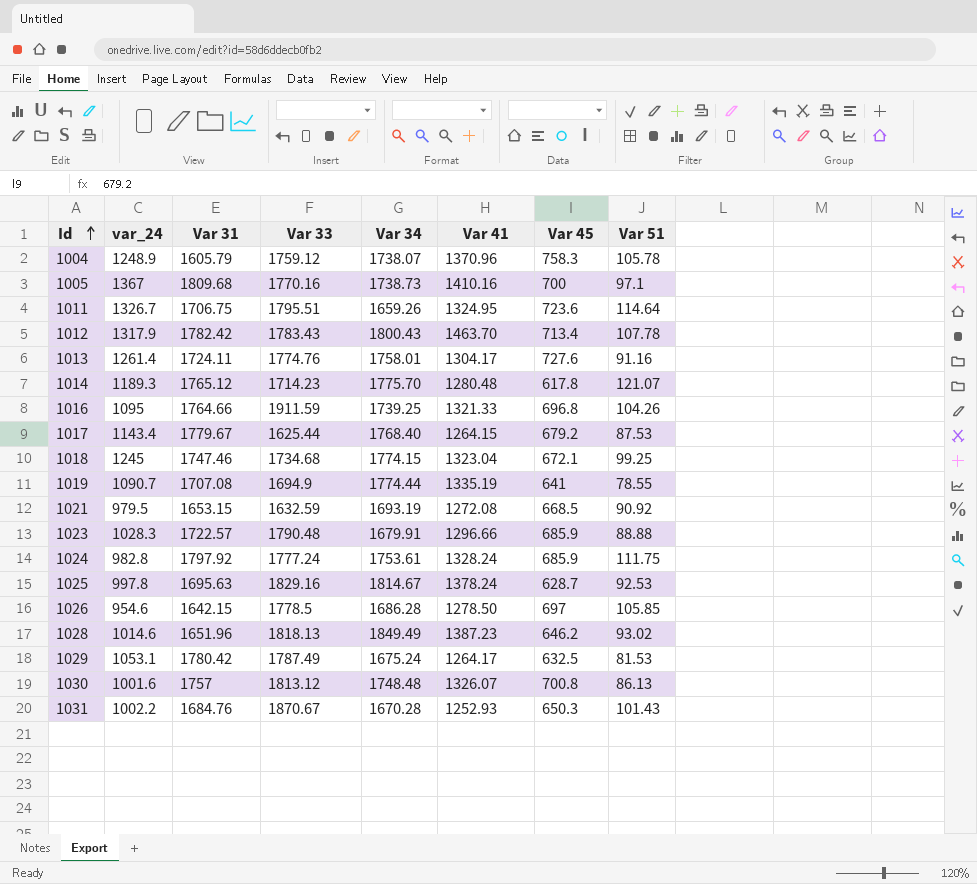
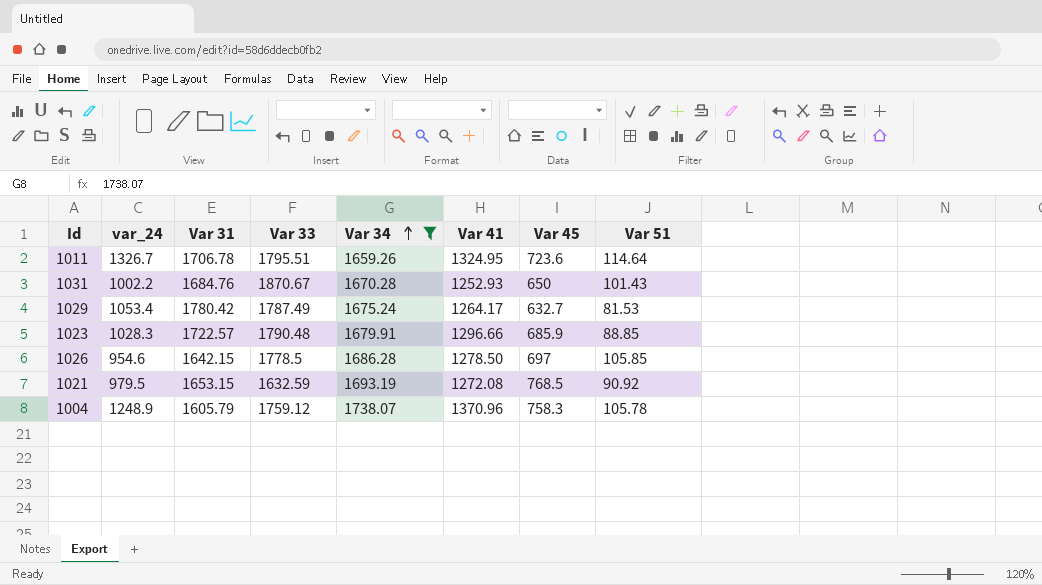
filter: none -> Var 34 <= 1738.07
row order: Id ascending -> Var 34 ascending
1011 | Var 31: 1706.75 -> 1706.78
1031 | Var 45: 650.3 -> 650
1029 | var_24: 1053.1 -> 1053.4
1029 | Var 45: 632.5 -> 632.7
1023 | Var 51: 88.88 -> 88.85
1021 | Var 45: 668.5 -> 768.5

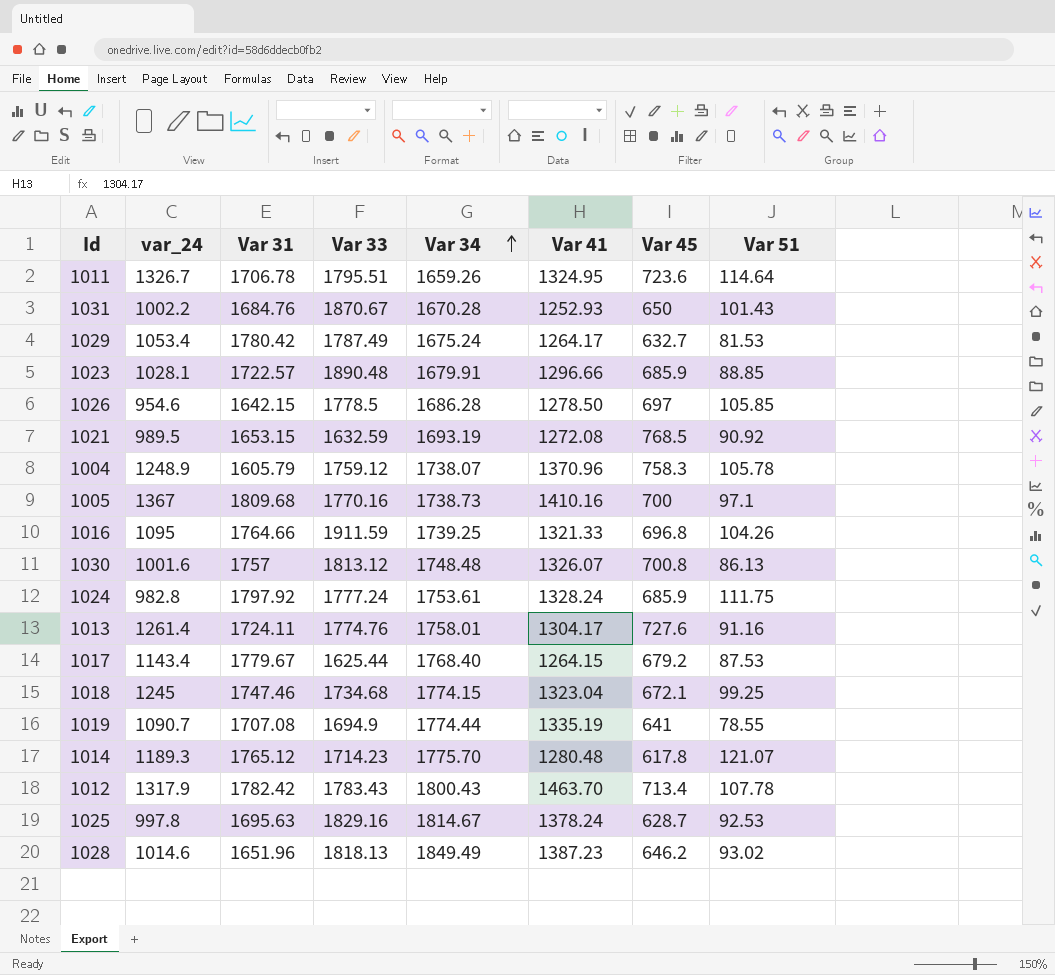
filter: Var 34 <= 1738.07 -> none
1023 | var_24: 1028.3 -> 1028.1
1023 | Var 33: 1790.48 -> 1890.48
1021 | var_24: 979.5 -> 989.5

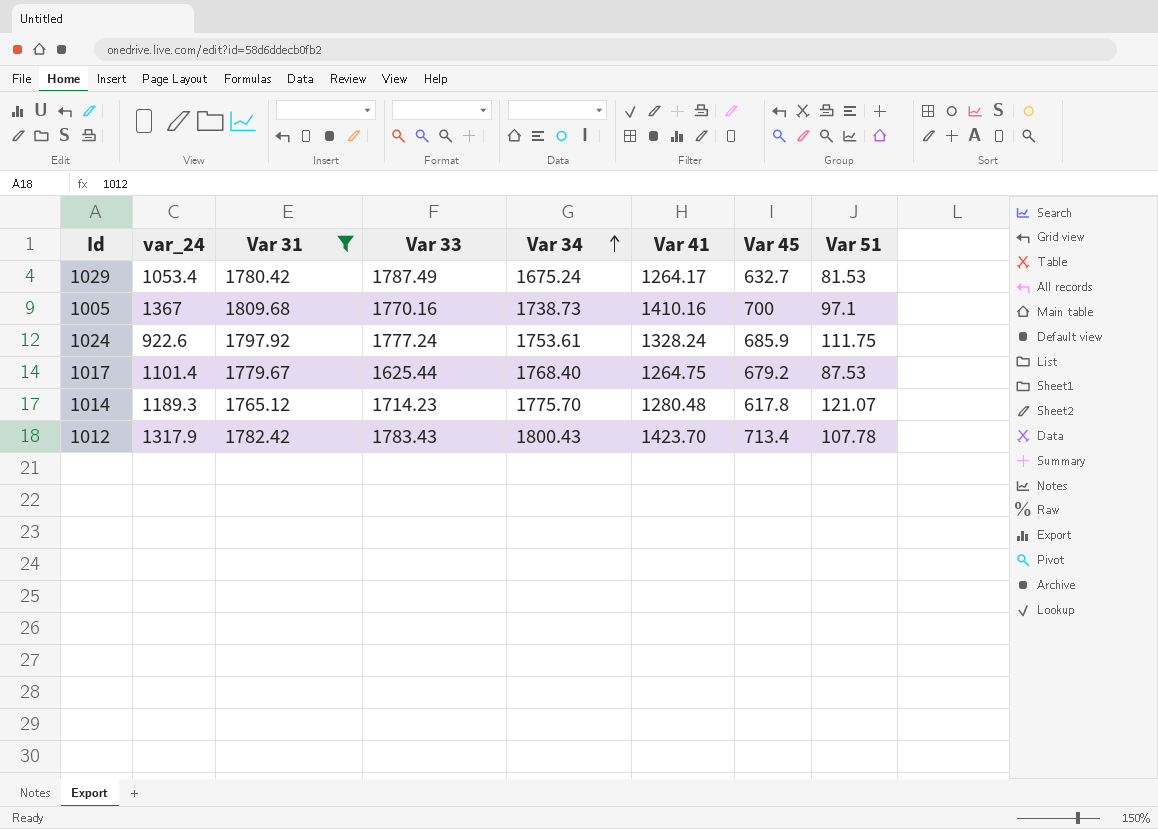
filter: none -> Var 31 >= 1765.12
1024 | var_24: 982.8 -> 922.6
1017 | var_24: 1143.4 -> 1101.4
1017 | Var 41: 1264.15 -> 1264.75
1012 | Var 41: 1463.70 -> 1423.70

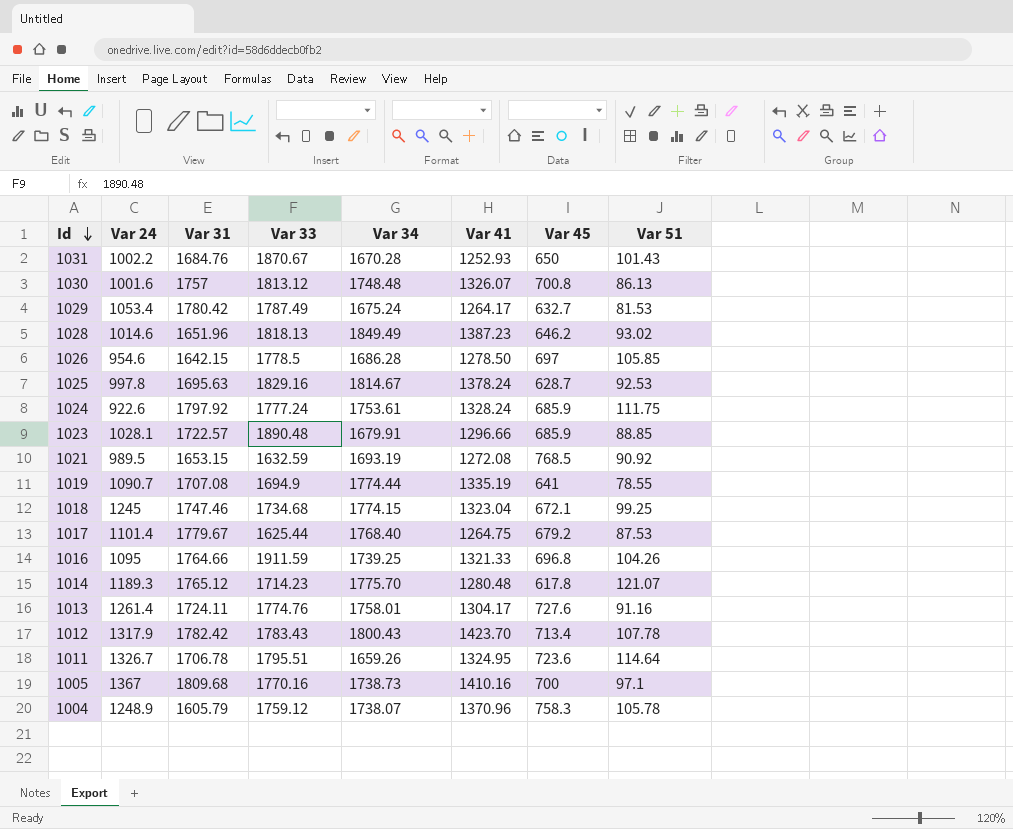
filter: Var 31 >= 1765.12 -> none
row order: Var 34 ascending -> Id descending
column name: var_24 -> Var 24

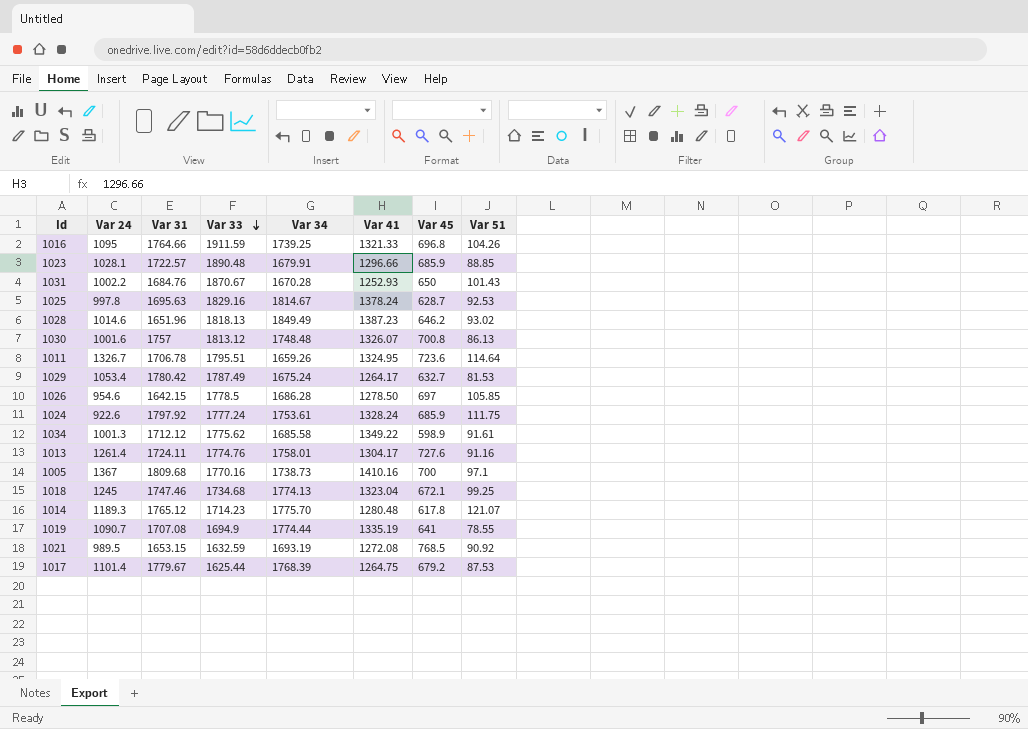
row order: Id descending -> Var 33 descending
row 1012: 1317.9 | 1782.42 | 1783.43 | 1800.43 | 1423.70 | 713.4 | 107.78 -> none
row 1004: 1248.9 | 1605.79 | 1759.12 | 1738.07 | 1370.96 | 758.3 | 105.78 -> none
row 1034: none -> 1001.3 | 1712.12 | 1775.62 | 1685.58 | 1349.22 | 598.9 | 91.61
1018 | Var 34: 1774.15 -> 1774.13
1017 | Var 34: 1768.40 -> 1768.39

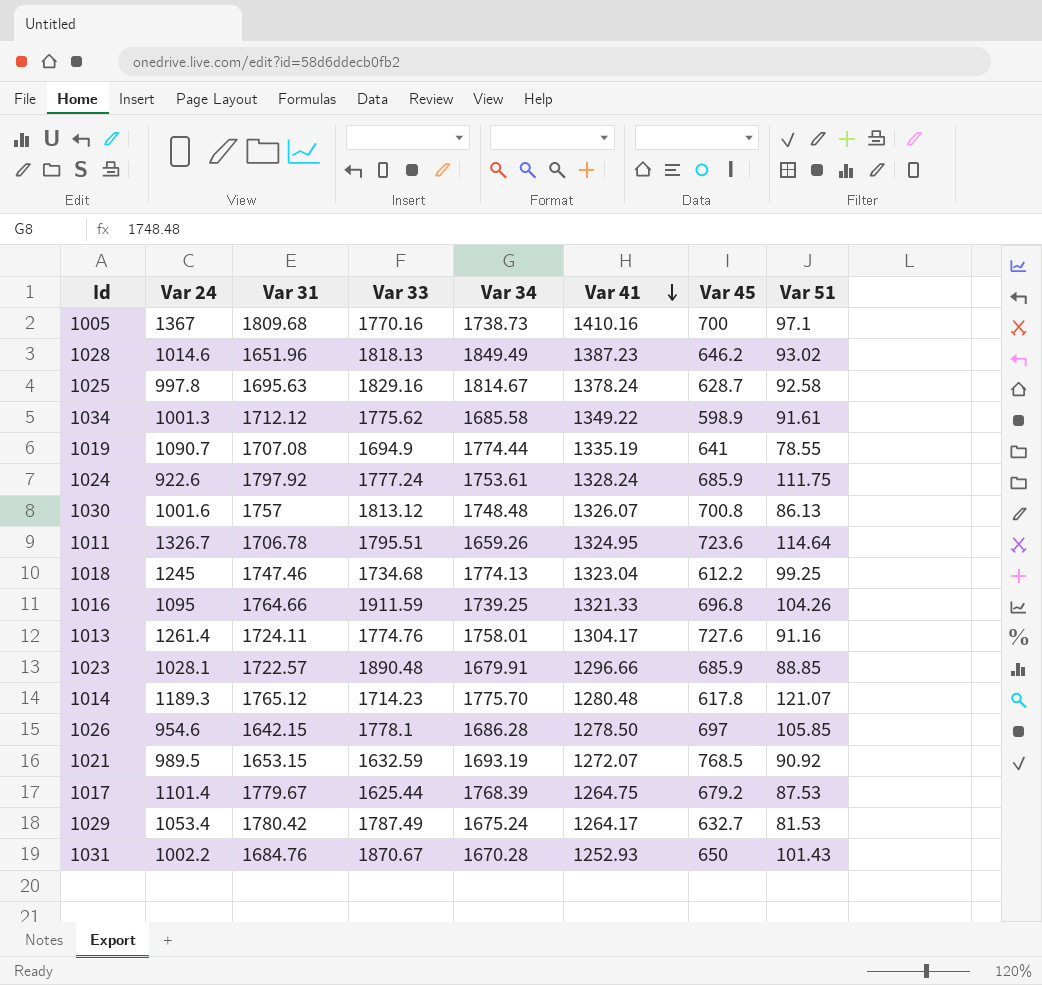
row order: Var 33 descending -> Var 41 descending
1025 | Var 51: 92.53 -> 92.58
1018 | Var 45: 672.1 -> 612.2
1026 | Var 33: 1778.5 -> 1778.1
1021 | Var 41: 1272.08 -> 1272.07

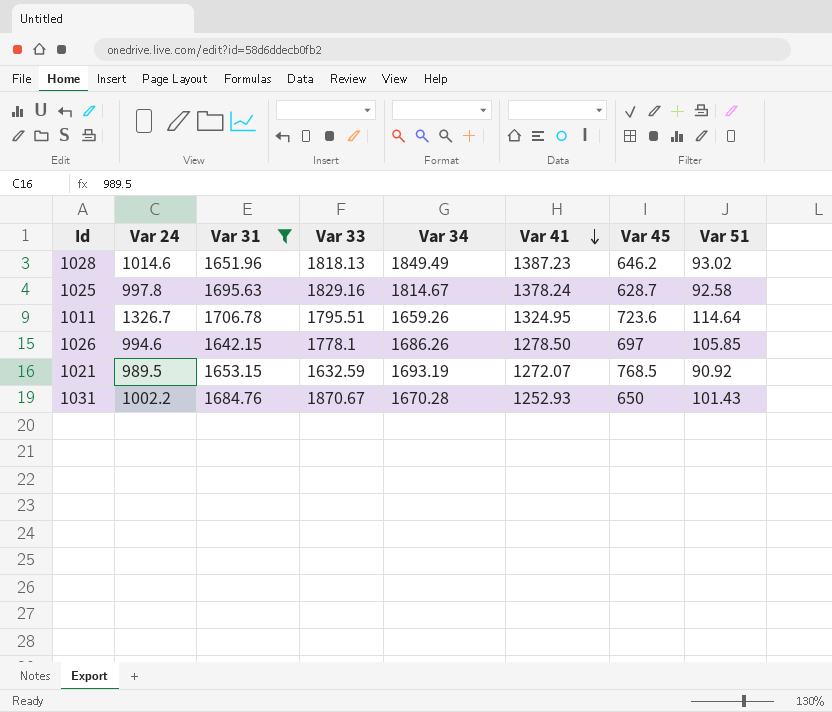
filter: none -> Var 31 <= 1706.78
1026 | Var 24: 954.6 -> 994.6
1026 | Var 34: 1686.28 -> 1686.26

